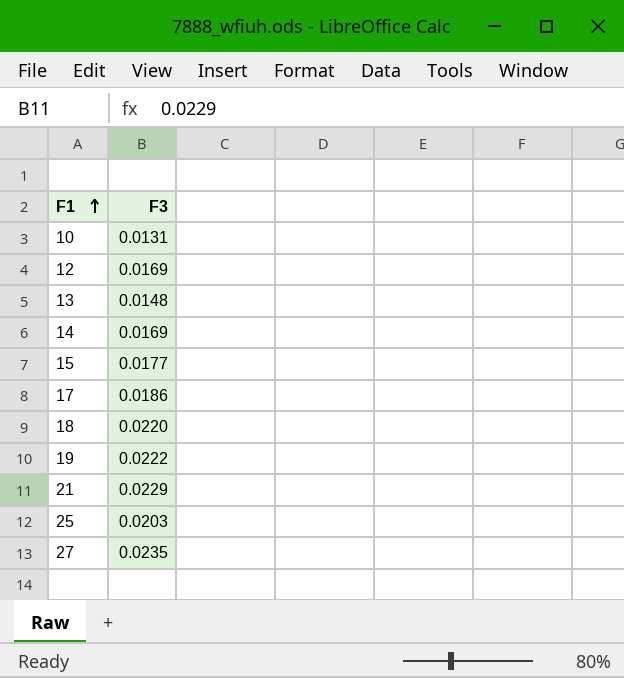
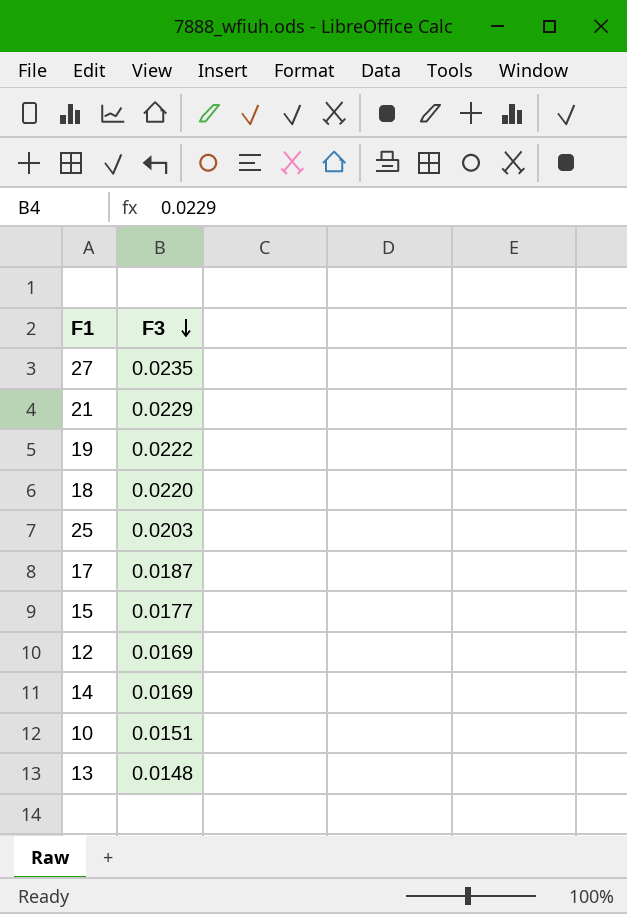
row order: F1 ascending -> F3 descending
17 | F3: 0.0186 -> 0.0187
10 | F3: 0.0131 -> 0.0151

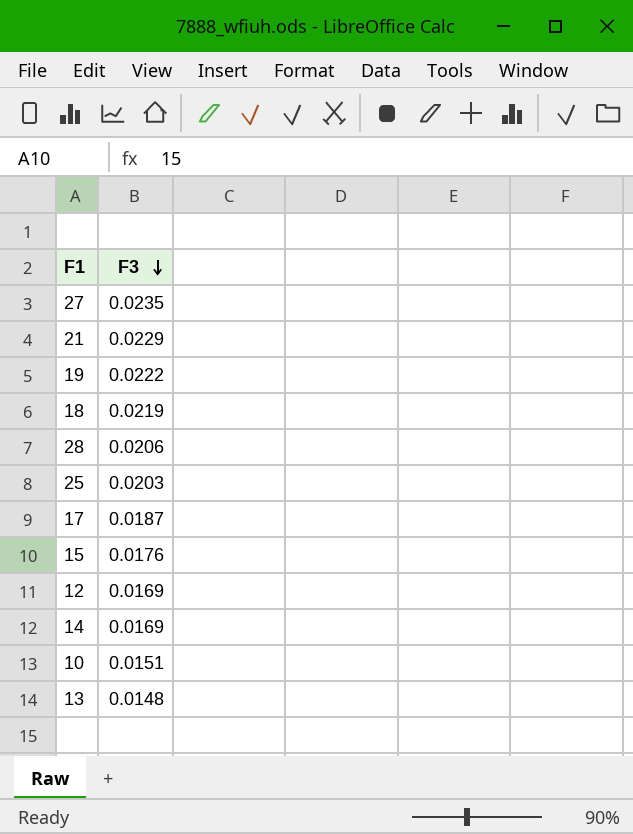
18 | F3: 0.0220 -> 0.0219
row 28: none -> 0.0206
15 | F3: 0.0177 -> 0.0176

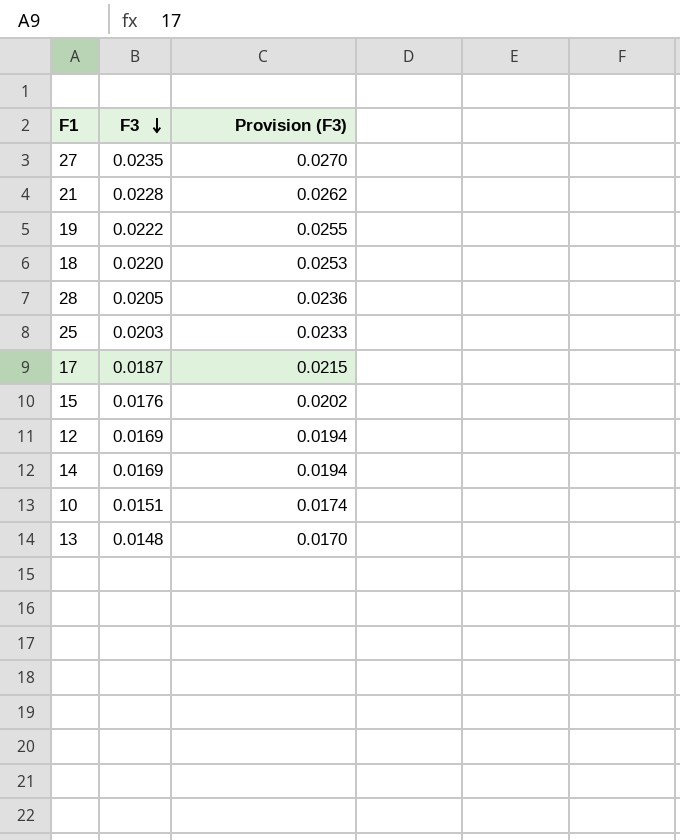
column Provision (F3) | formula: none -> [F3] * 1.15
21 | F3: 0.0229 -> 0.0228
18 | F3: 0.0219 -> 0.0220
28 | F3: 0.0206 -> 0.0205

